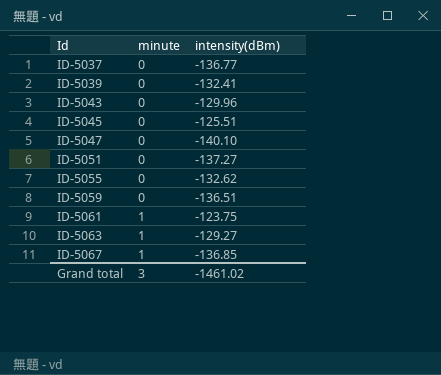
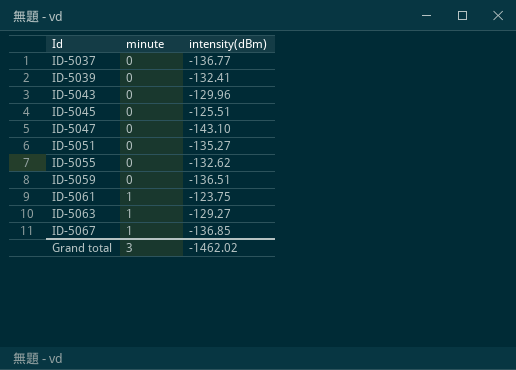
ID-5047 | intensity(dBm): -140.10 -> -143.10
ID-5051 | intensity(dBm): -137.27 -> -135.27
Grand total | intensity(dBm): -1461.02 -> -1462.02

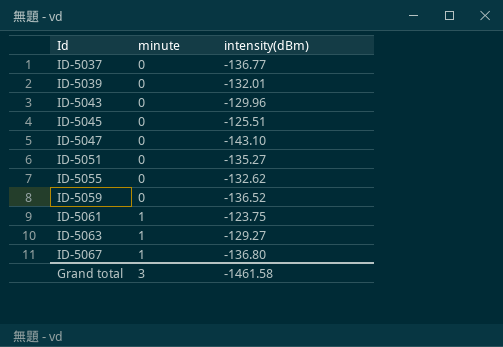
ID-5039 | intensity(dBm): -132.41 -> -132.01
ID-5059 | intensity(dBm): -136.51 -> -136.52
ID-5067 | intensity(dBm): -136.85 -> -136.80
Grand total | intensity(dBm): -1462.02 -> -1461.58

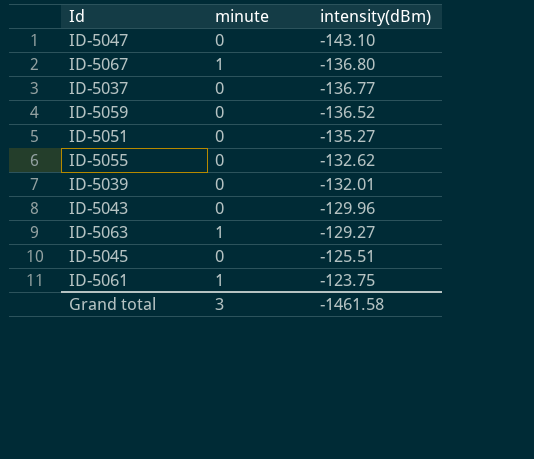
row order: Id ascending -> intensity(dBm) ascending

